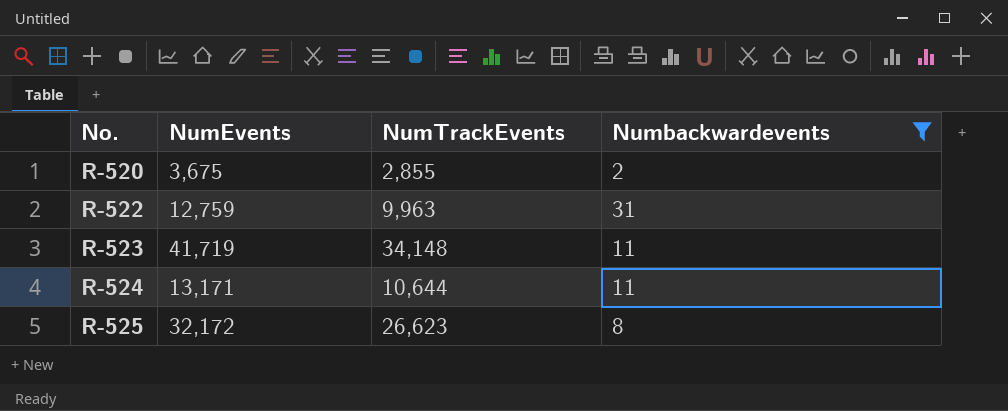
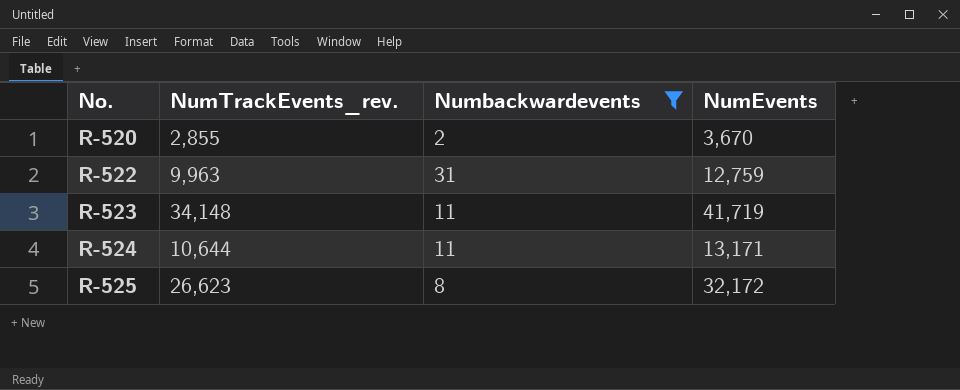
column name: NumTrackEvents -> NumTrackEvents_rev.
column NumEvents | position: 2 -> 4
R-520 | NumEvents: 3,675 -> 3,670

